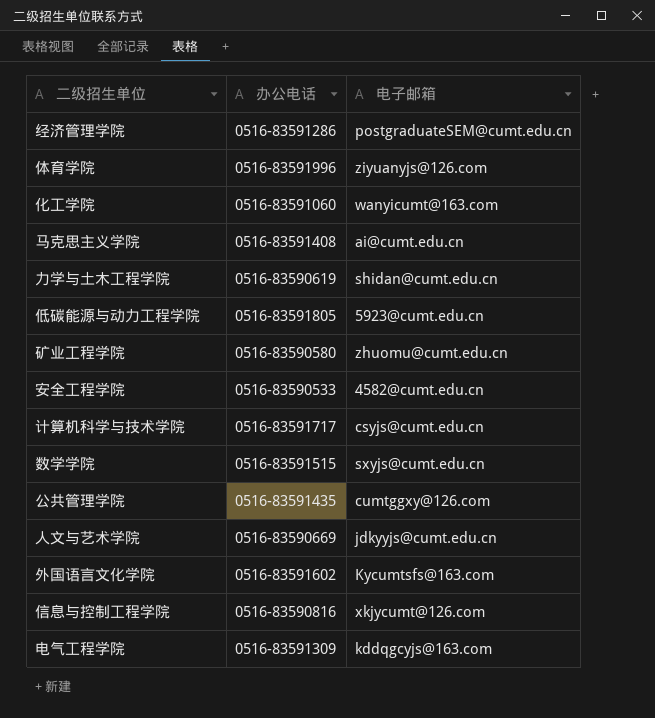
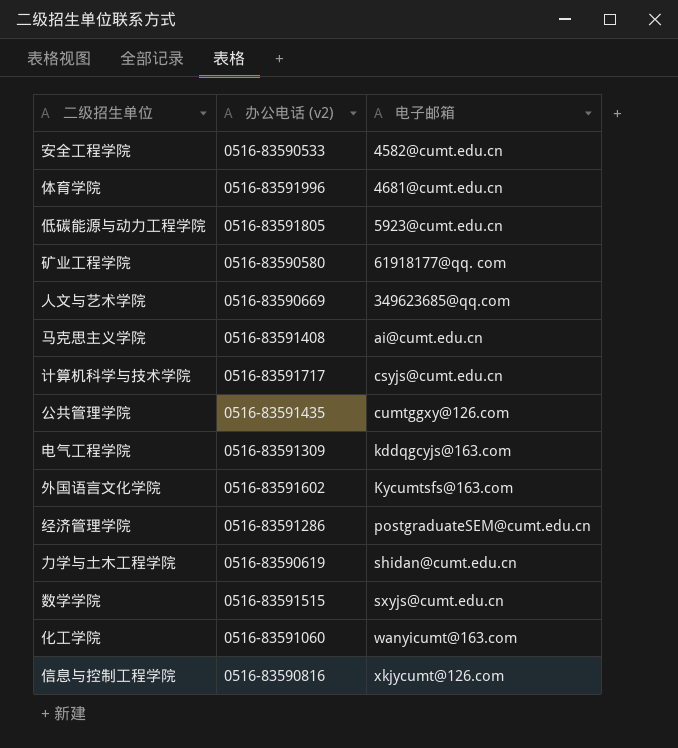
row order: none -> 电子邮箱 ascending
column name: 办公电话 -> 办公电话 (v2)
体育学院 | 电子邮箱: ziyuanyjs@126.com -> 4681@cumt.edu.cn
矿业工程学院 | 电子邮箱: zhuomu@cumt.edu.cn -> 61918177@qq. com
人文与艺术学院 | 电子邮箱: jdkyyjs@cumt.edu.cn -> 349623685@qq.com

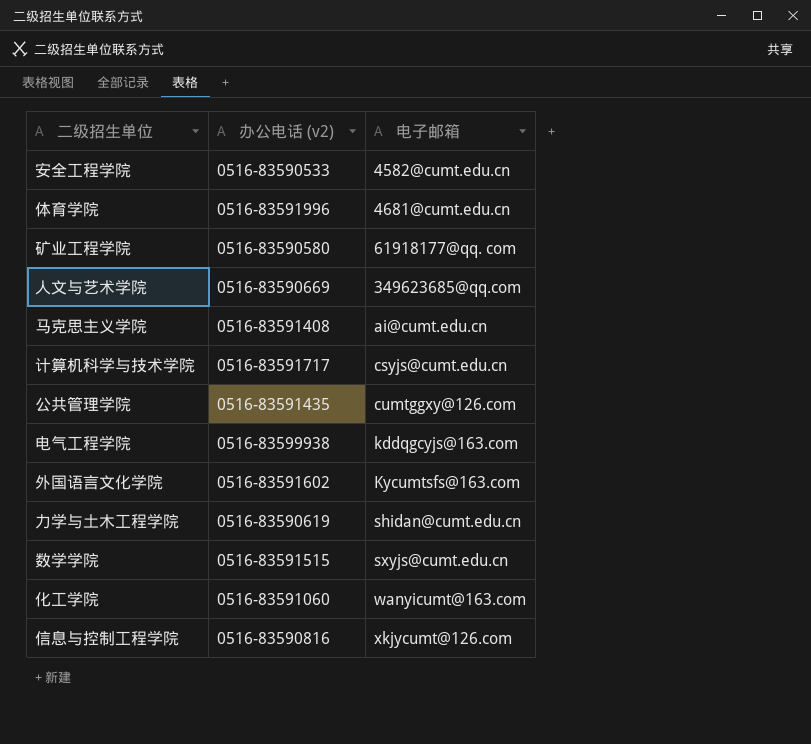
row 低碳能源与动力工程学院: 0516-83591805 | 5923@cumt.edu.cn -> none
row 经济管理学院: 0516-83591286 | postgraduateSEM@cumt.edu.cn -> none
电气工程学院 | 办公电话 (v2): 0516-83591309 -> 0516-83599938

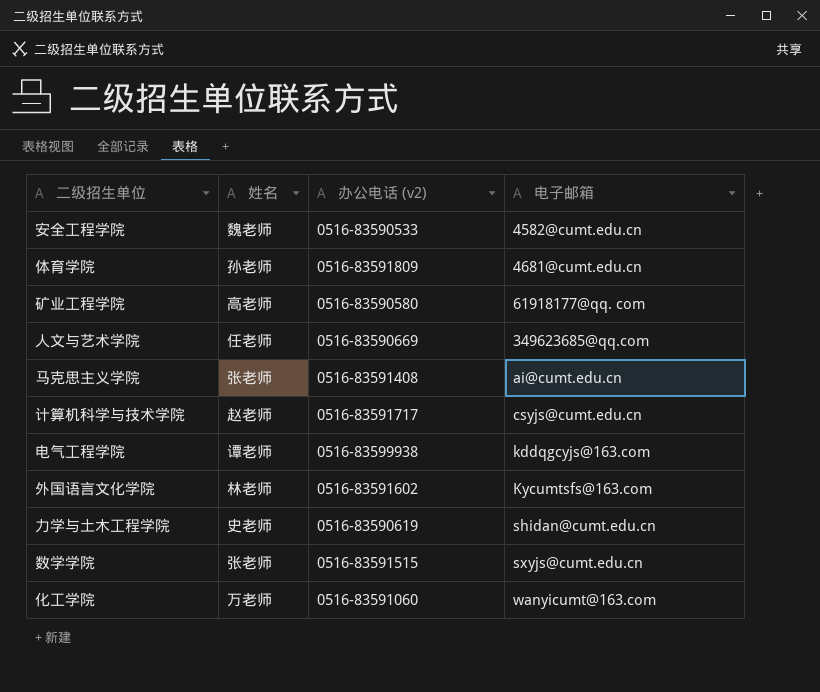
column 姓名 | position: none -> 2
row 公共管理学院: 0516-83591435 | cumtggxy@126.com -> none
row 信息与控制工程学院: 0516-83590816 | xkjycumt@126.com -> none
体育学院 | 办公电话 (v2): 0516-83591996 -> 0516-83591809

